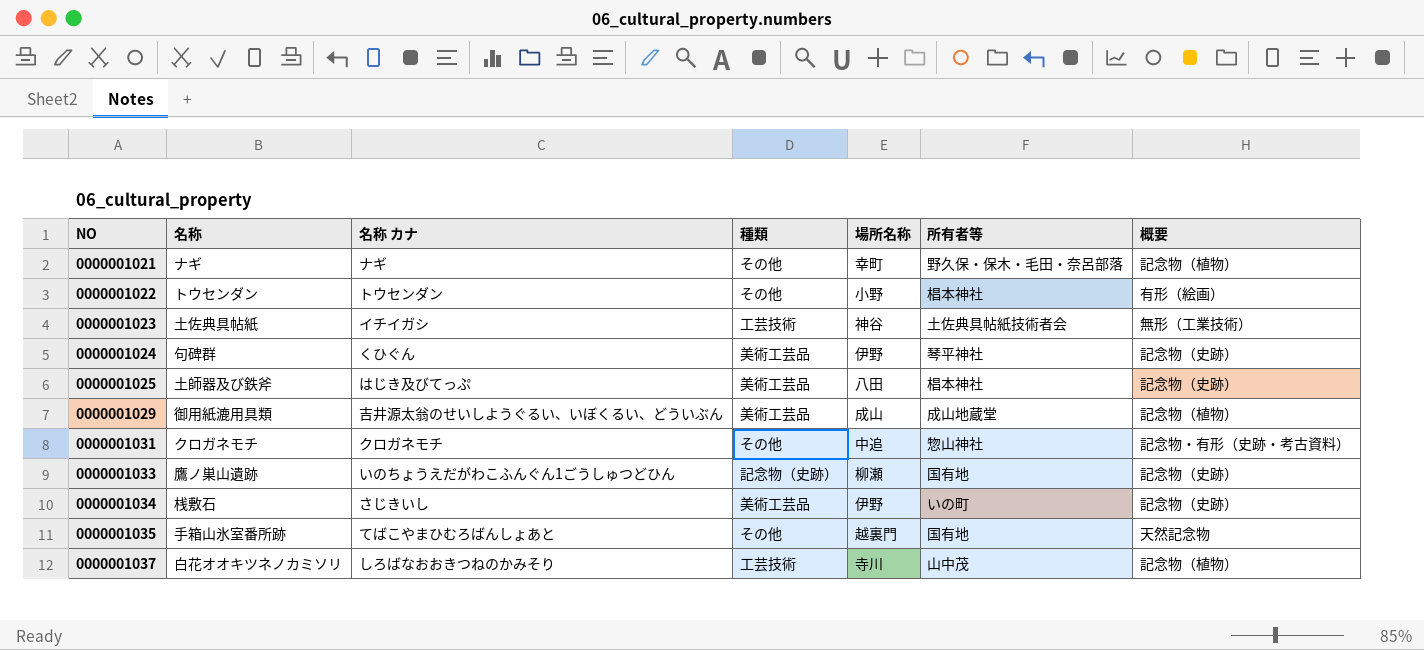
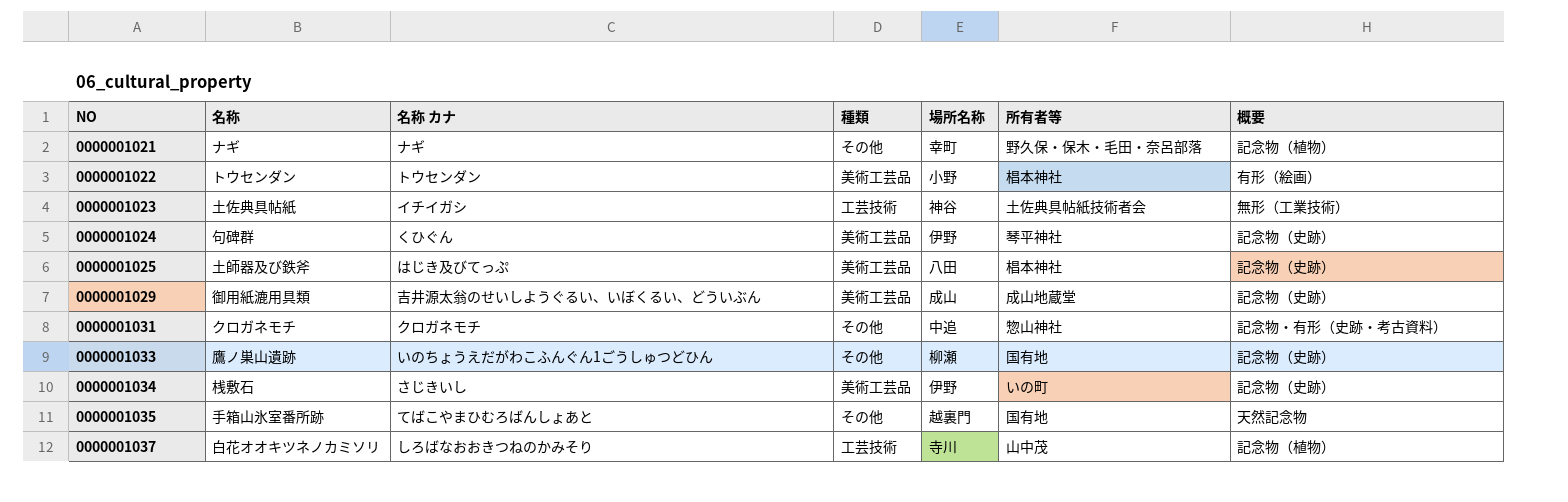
0000001022 | 種類: その他 -> 美術工芸品
0000001029 | 概要: 記念物（植物） -> 記念物（史跡）
0000001033 | 種類: 記念物（史跡） -> その他

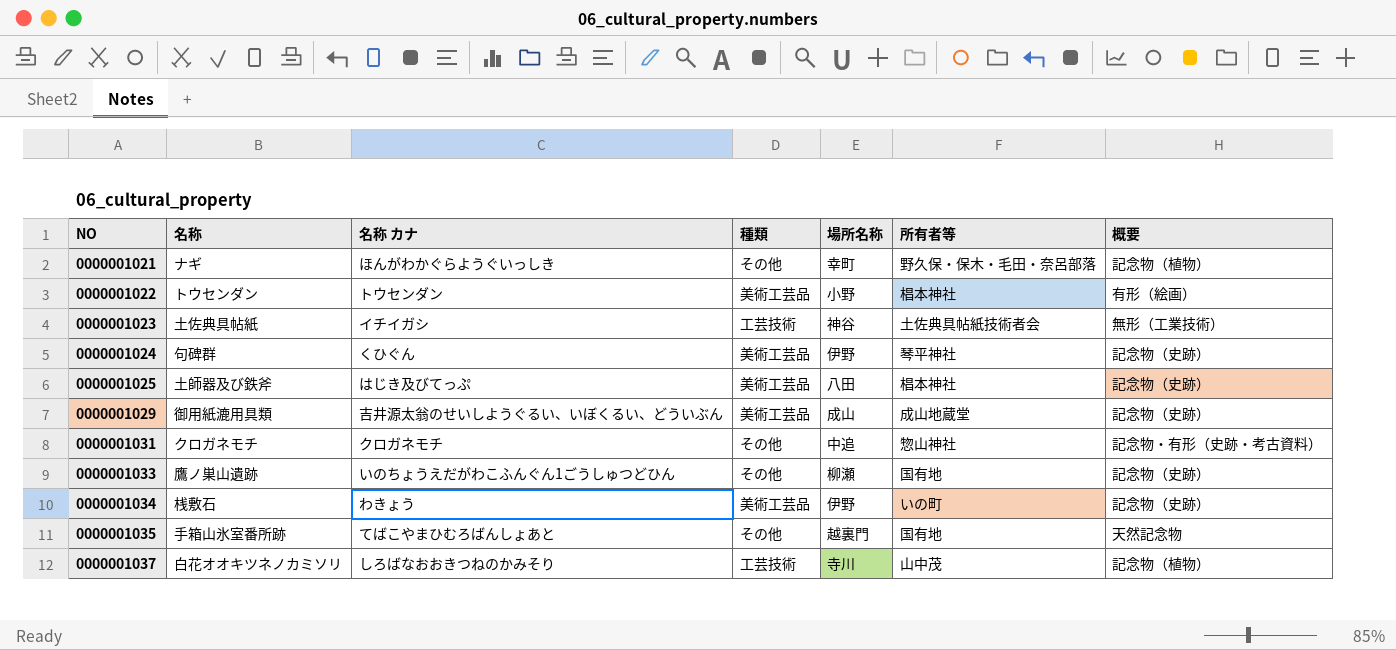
0000001021 | 名称 カナ: ナギ -> ほんがわかぐらようぐいっしき
0000001034 | 名称 カナ: さじきいし -> わきょう

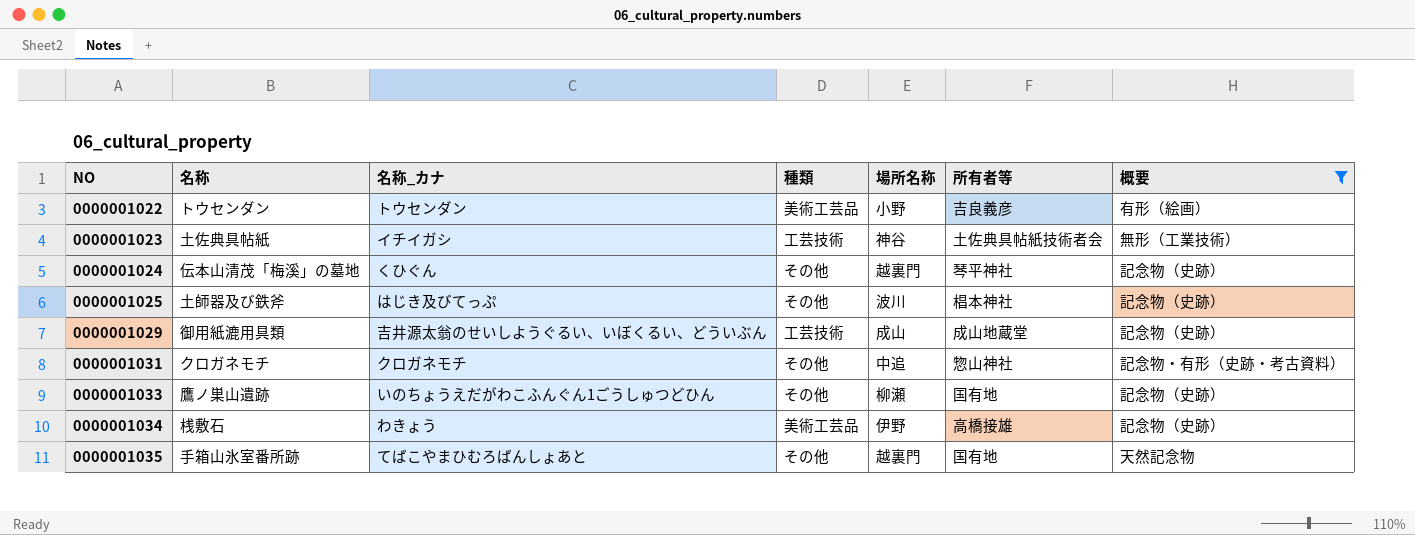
filter: none -> 概要 != 記念物（植物）
column name: 名称 カナ -> 名称_カナ
0000001022 | 所有者等: 椙本神社 -> 吉良義彦
0000001024 | 名称: 句碑群 -> 伝本山清茂「梅溪」の墓地
0000001024 | 種類: 美術工芸品 -> その他
0000001024 | 場所名称: 伊野 -> 越裏門
0000001025 | 種類: 美術工芸品 -> その他
0000001025 | 場所名称: 八田 -> 波川
0000001029 | 種類: 美術工芸品 -> 工芸技術
0000001034 | 所有者等: いの町 -> 高橋接雄

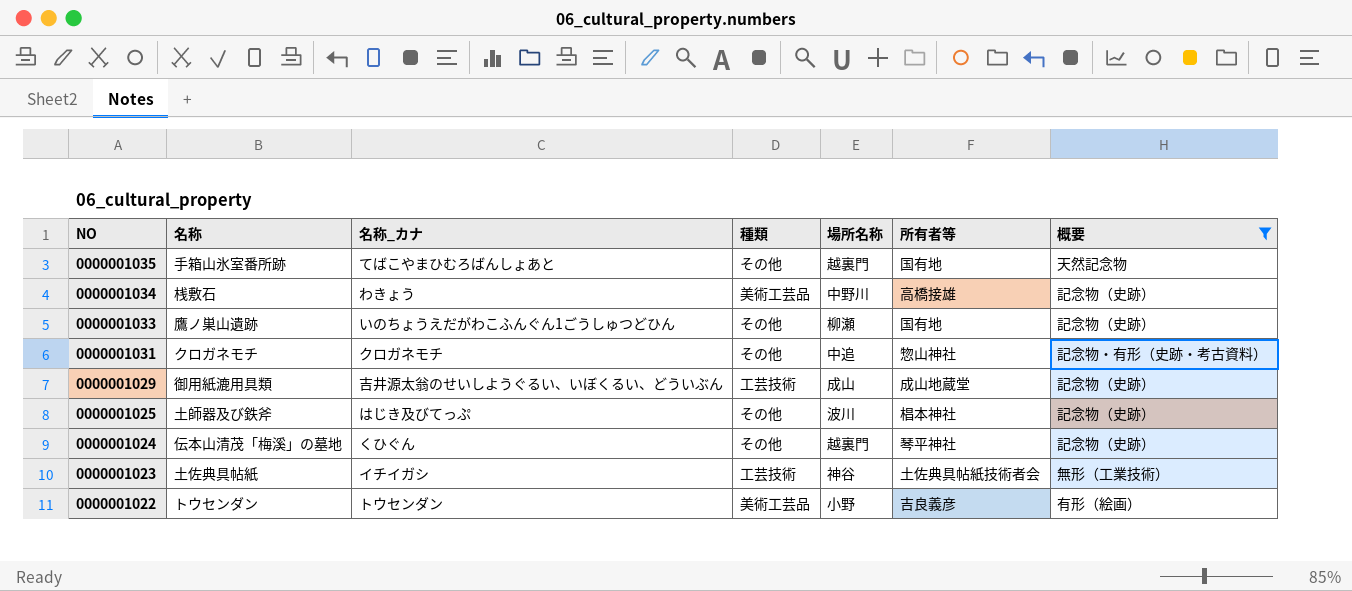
row order: NO ascending -> NO descending
0000001034 | 場所名称: 伊野 -> 中野川

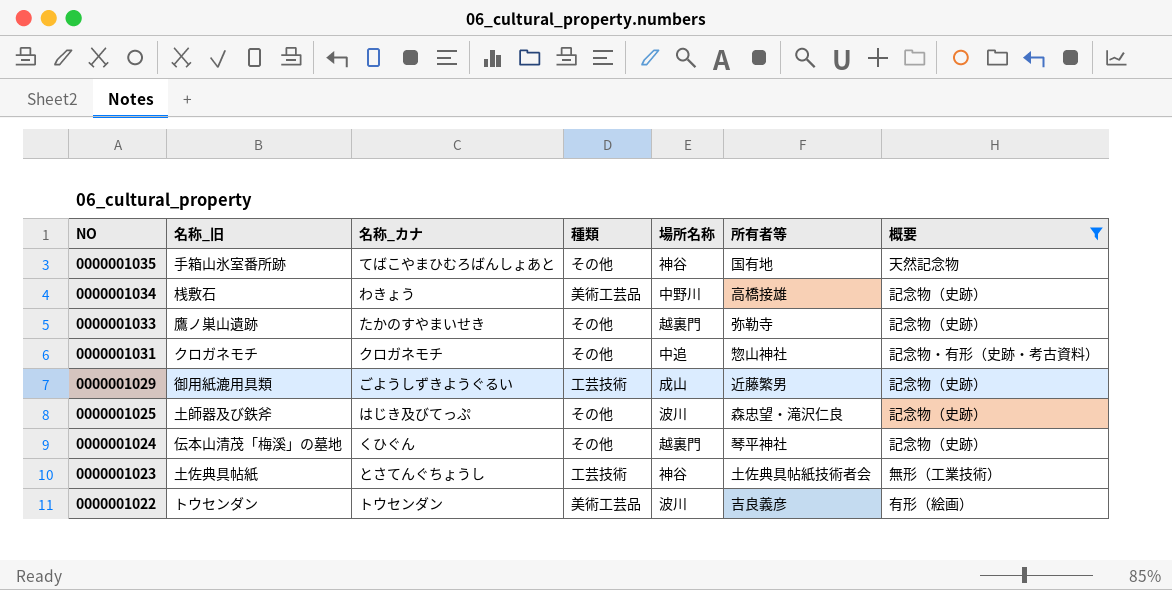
column name: 名称 -> 名称_旧
0000001035 | 場所名称: 越裏門 -> 神谷
0000001033 | 名称_カナ: いのちょうえだがわこふんぐん1ごうしゅつどひん -> たかのすやまいせき
0000001033 | 場所名称: 柳瀬 -> 越裏門
0000001033 | 所有者等: 国有地 -> 弥勒寺
0000001029 | 名称_カナ: 吉井源太翁のせいしようぐるい、いぼくるい、どういぶん -> ごようしずきようぐるい
0000001029 | 所有者等: 成山地蔵堂 -> 近藤繁男
0000001025 | 所有者等: 椙本神社 -> 森忠望・滝沢仁良
0000001023 | 名称_カナ: イチイガシ -> とさてんぐちょうし
0000001022 | 場所名称: 小野 -> 波川

